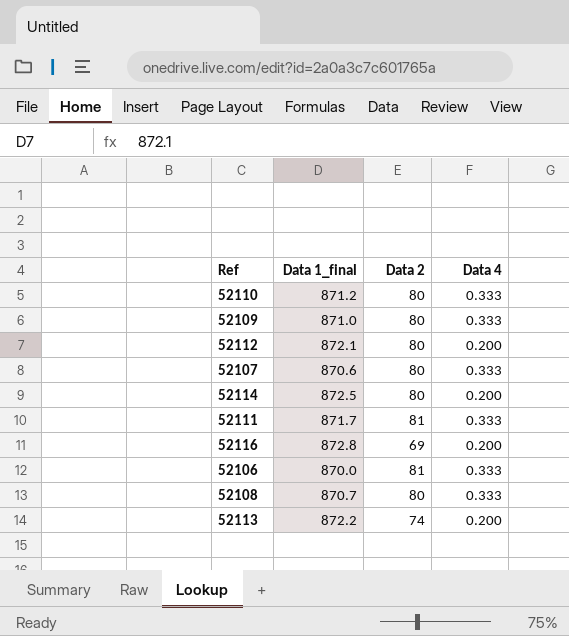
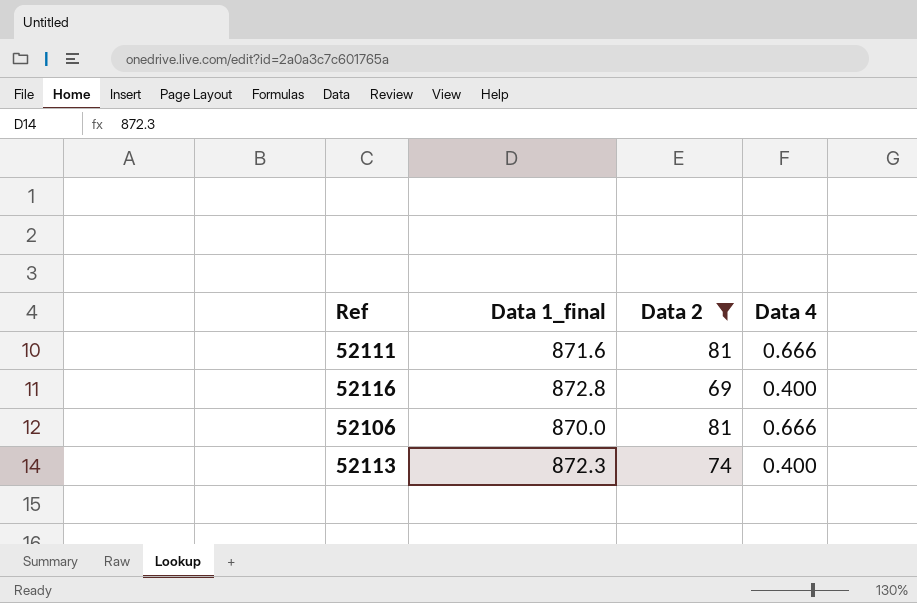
filter: none -> Data 2 != 80
52111 | Data 1_final: 871.7 -> 871.6
52111 | Data 4: 0.333 -> 0.666
52116 | Data 4: 0.200 -> 0.400
52106 | Data 4: 0.333 -> 0.666
52113 | Data 1_final: 872.2 -> 872.3
52113 | Data 4: 0.200 -> 0.400

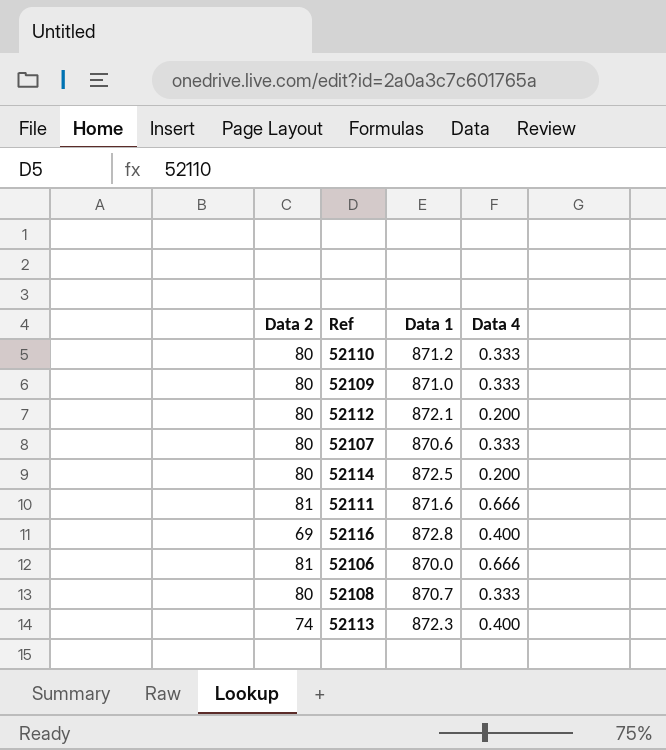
filter: Data 2 != 80 -> none
column Data 2 | position: 3 -> 1
column name: Data 1_final -> Data 1

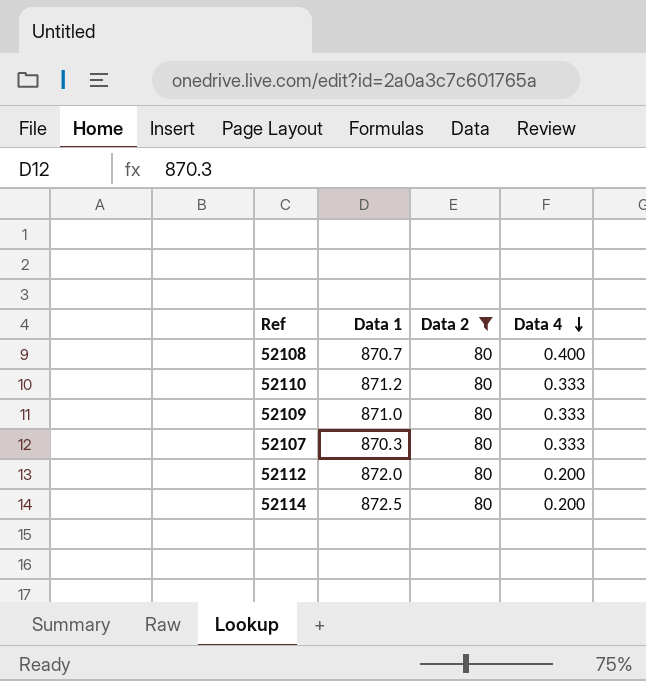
filter: none -> Data 2 = 80
row order: none -> Data 4 descending
column Data 2 | position: 1 -> 3
52108 | Data 4: 0.333 -> 0.400
52107 | Data 1: 870.6 -> 870.3
52112 | Data 1: 872.1 -> 872.0

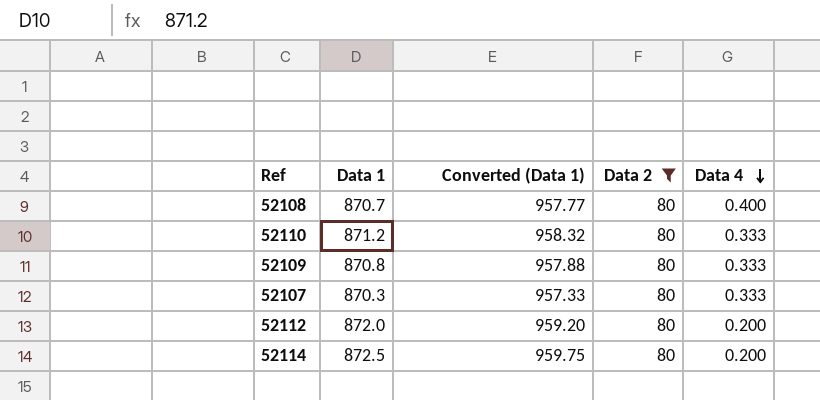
column Converted (Data 1) | formula: none -> [Data 1] * 1.1
52109 | Data 1: 871.0 -> 870.8

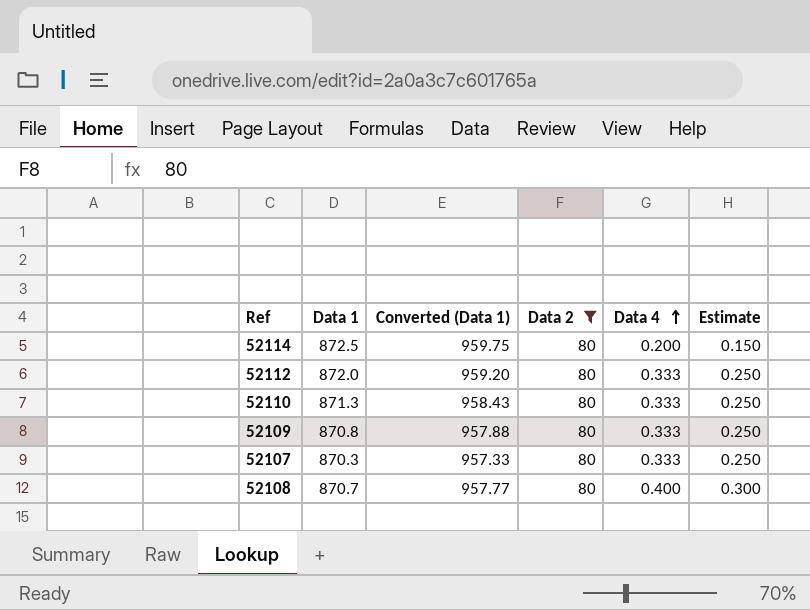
row order: Data 4 descending -> Data 4 ascending
column Estimate | formula: none -> [Data 4] * 0.75
52112 | Data 4: 0.200 -> 0.333
52110 | Data 1: 871.2 -> 871.3
52110 | Converted (Data 1): 958.32 -> 958.43

